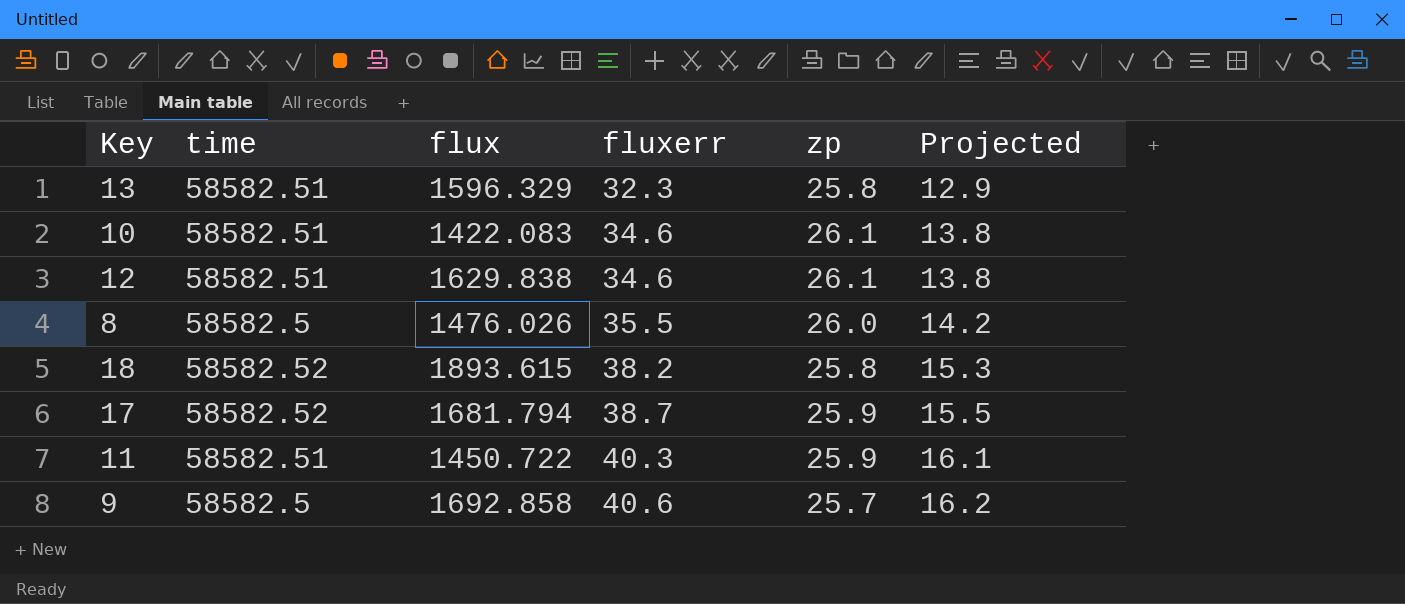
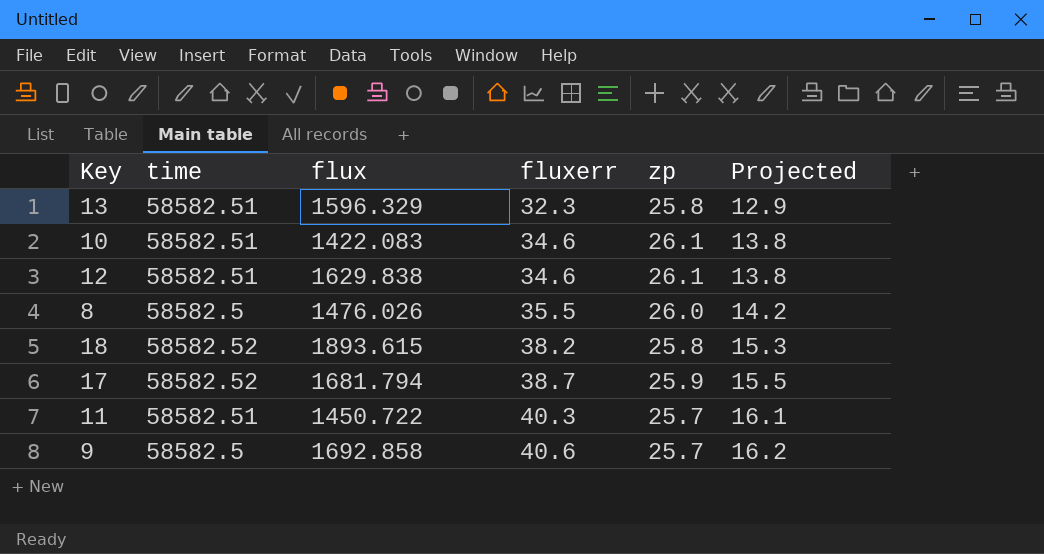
11 | zp: 25.9 -> 25.7

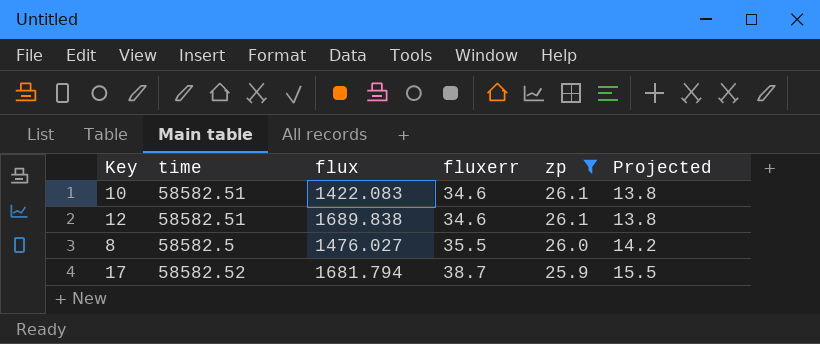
filter: none -> zp >= 25.9
12 | flux: 1629.838 -> 1689.838
8 | flux: 1476.026 -> 1476.027

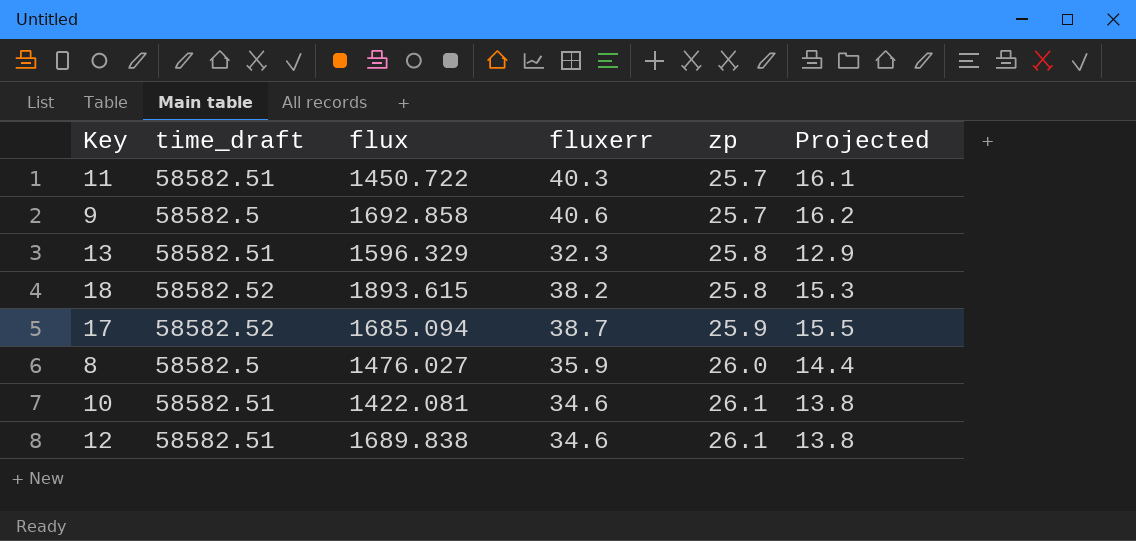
filter: zp >= 25.9 -> none
row order: fluxerr ascending -> zp ascending
column name: time -> time_draft
17 | flux: 1681.794 -> 1685.094
8 | fluxerr: 35.5 -> 35.9
8 | Projected: 14.2 -> 14.4
10 | flux: 1422.083 -> 1422.081

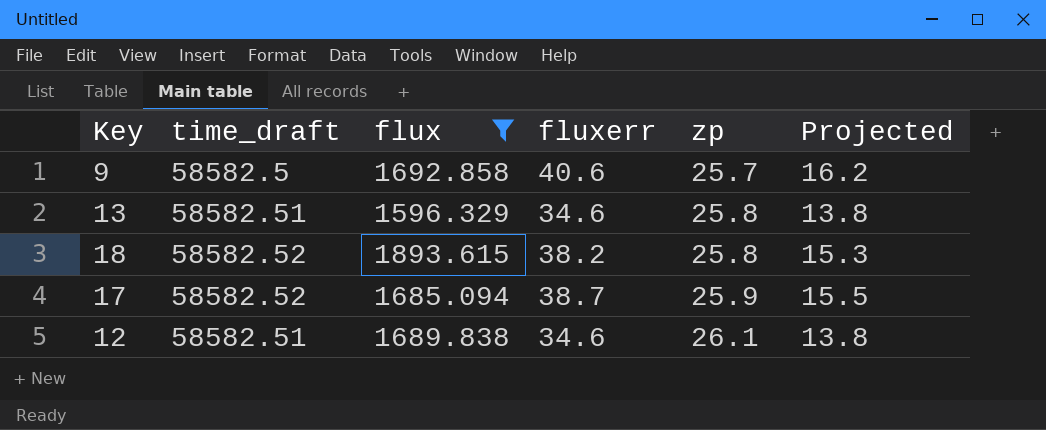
filter: none -> flux >= 1596.329
13 | fluxerr: 32.3 -> 34.6
13 | Projected: 12.9 -> 13.8

